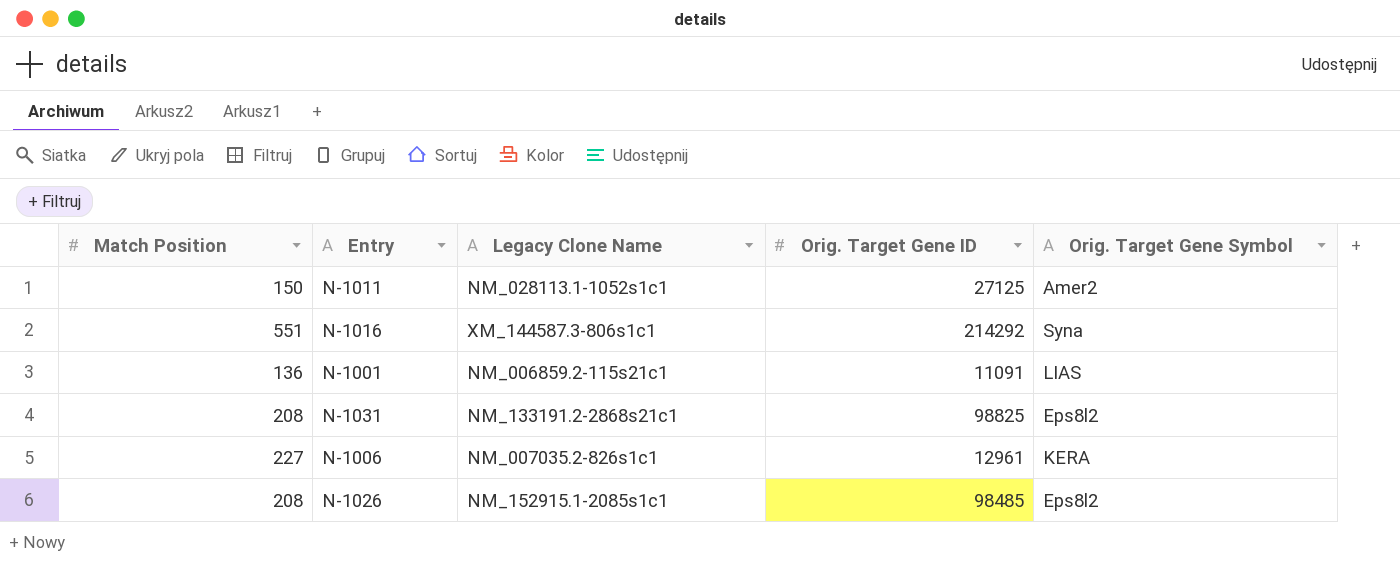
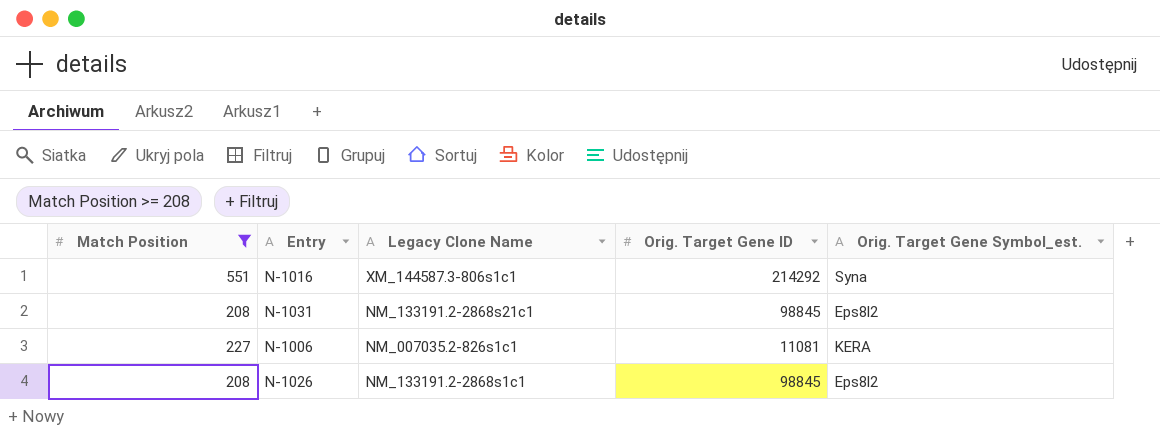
filter: none -> Match Position >= 208
column name: Orig. Target Gene Symbol -> Orig. Target Gene Symbol_est.
N-1031 | Orig. Target Gene ID: 98825 -> 98845
N-1006 | Orig. Target Gene ID: 12961 -> 11081
N-1026 | Legacy Clone Name: NM_152915.1-2085s1c1 -> NM_133191.2-2868s1c1
N-1026 | Orig. Target Gene ID: 98485 -> 98845

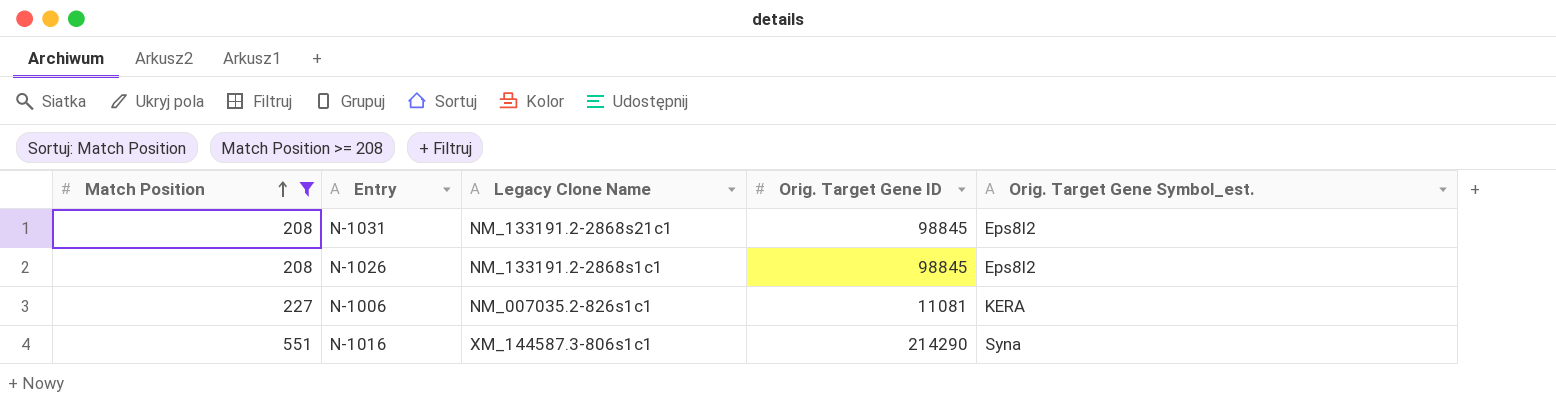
row order: none -> Match Position ascending
N-1016 | Orig. Target Gene ID: 214292 -> 214290

